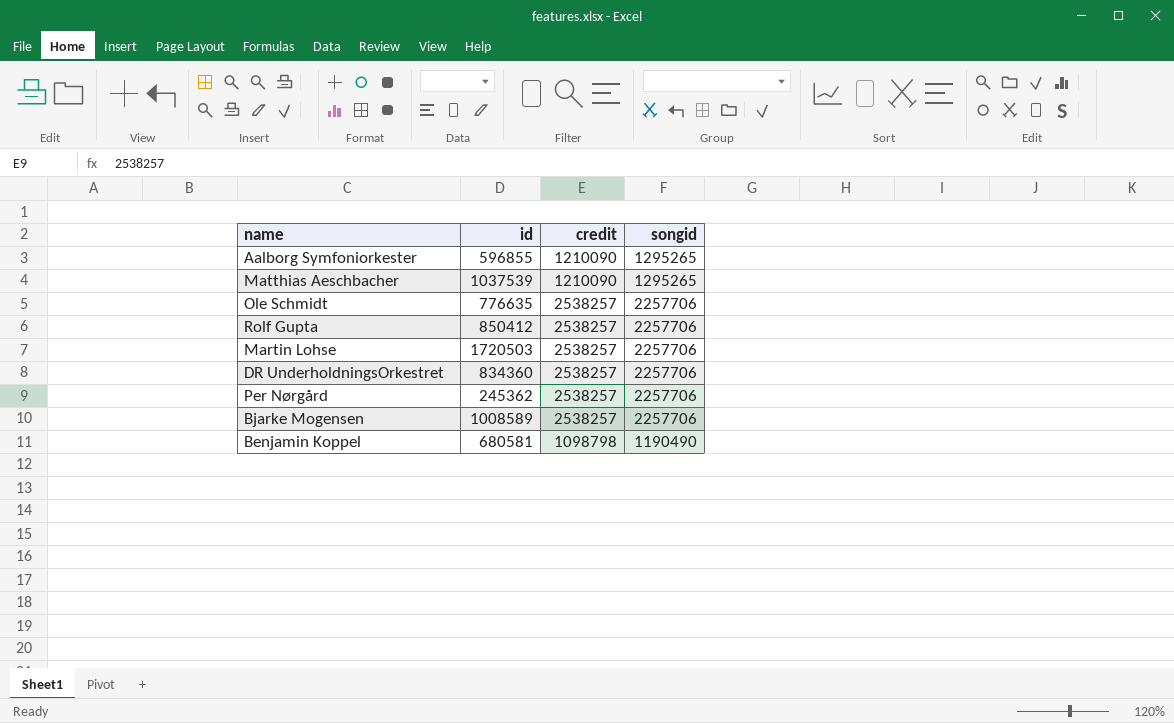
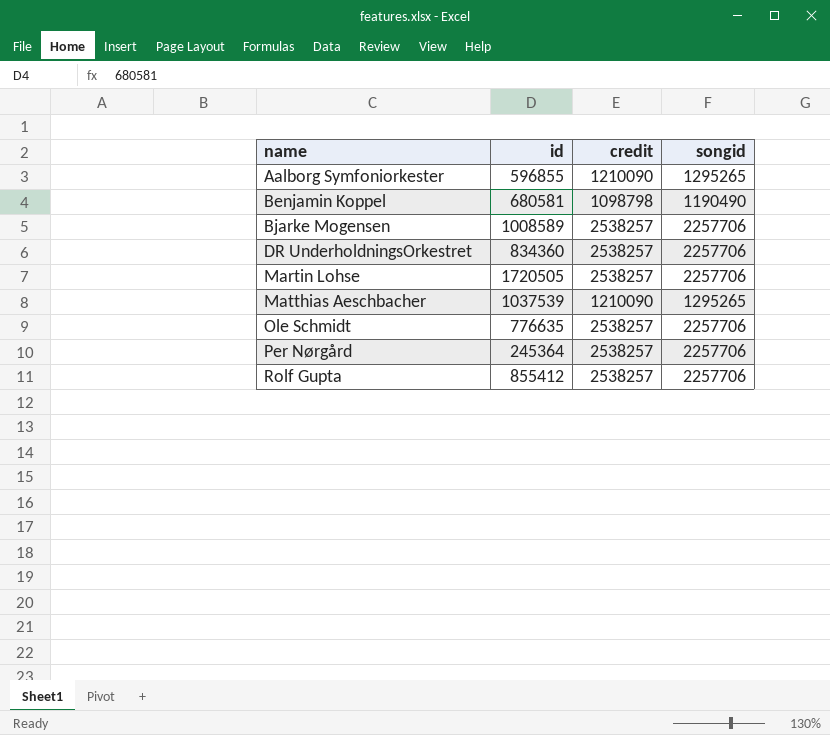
row order: none -> name ascending
Martin Lohse | id: 1720503 -> 1720505
Per Nørgård | id: 245362 -> 245364
Rolf Gupta | id: 850412 -> 855412

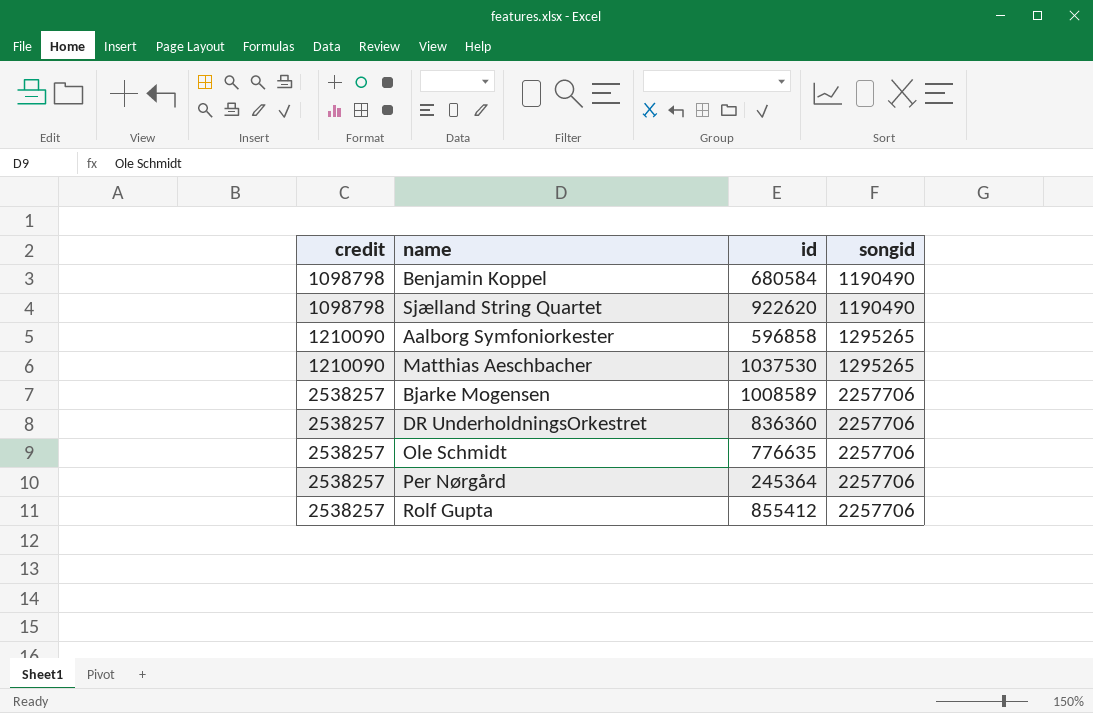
row order: name ascending -> credit ascending
column credit | position: 3 -> 1
row Martin Lohse: 1720505 | 2538257 | 2257706 -> none
Benjamin Koppel | id: 680581 -> 680584
row Sjælland String Quartet: none -> 1098798 | 922620 | 1190490
Aalborg Symfoniorkester | id: 596855 -> 596858
Matthias Aeschbacher | id: 1037539 -> 1037530
DR UnderholdningsOrkestret | id: 834360 -> 836360

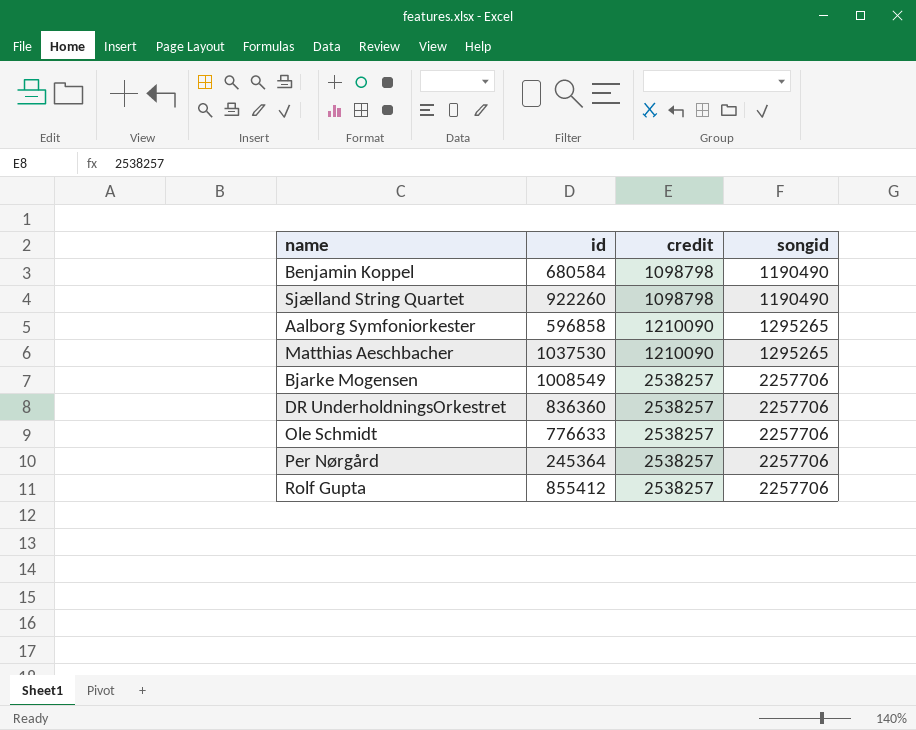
column credit | position: 1 -> 3
Sjælland String Quartet | id: 922620 -> 922260
Bjarke Mogensen | id: 1008589 -> 1008549
Ole Schmidt | id: 776635 -> 776633

